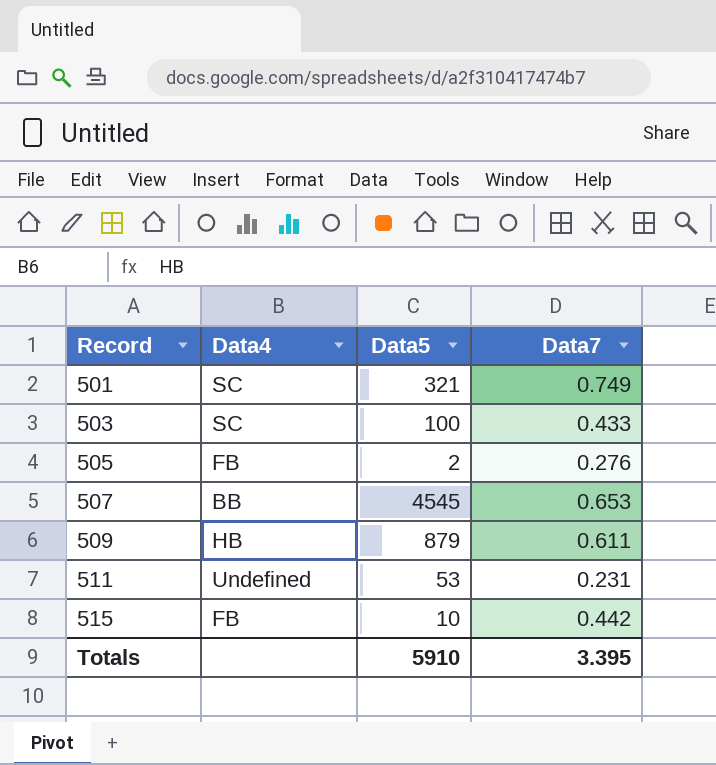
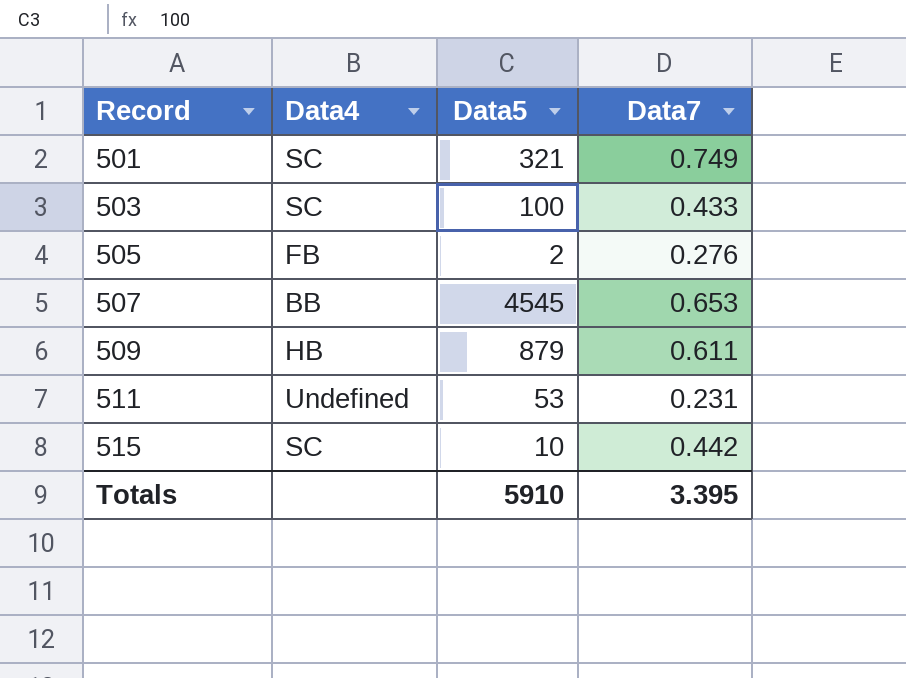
515 | Data4: FB -> SC

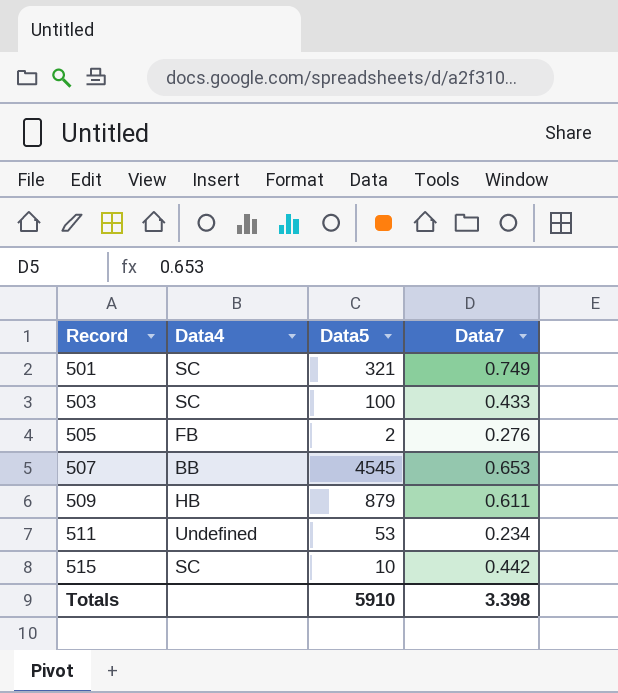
511 | Data7: 0.231 -> 0.234
Totals | Data7: 3.395 -> 3.398

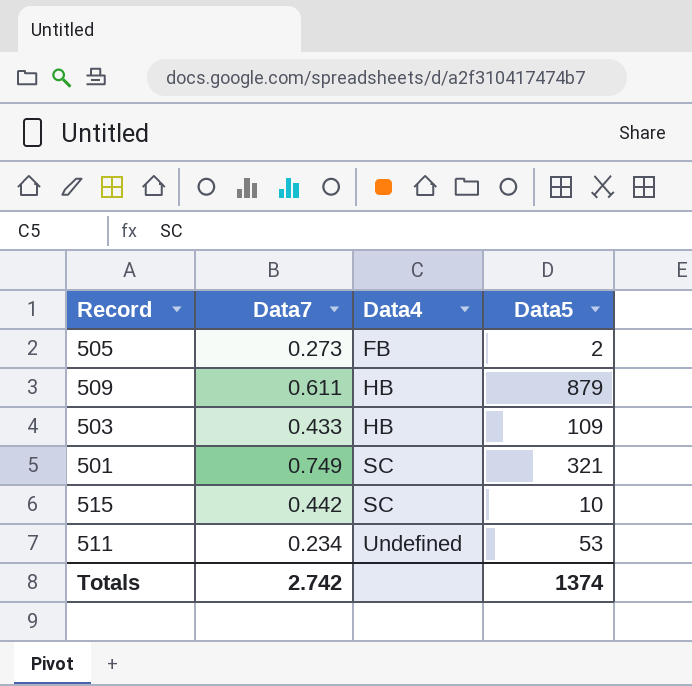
row order: Record ascending -> Data4 ascending
column Data7 | position: 4 -> 2
row 507: BB | 4545 | 0.653 -> none
505 | Data7: 0.276 -> 0.273
503 | Data4: SC -> HB
503 | Data5: 100 -> 109
Totals | Data7: 3.398 -> 2.742
Totals | Data5: 5910 -> 1374

